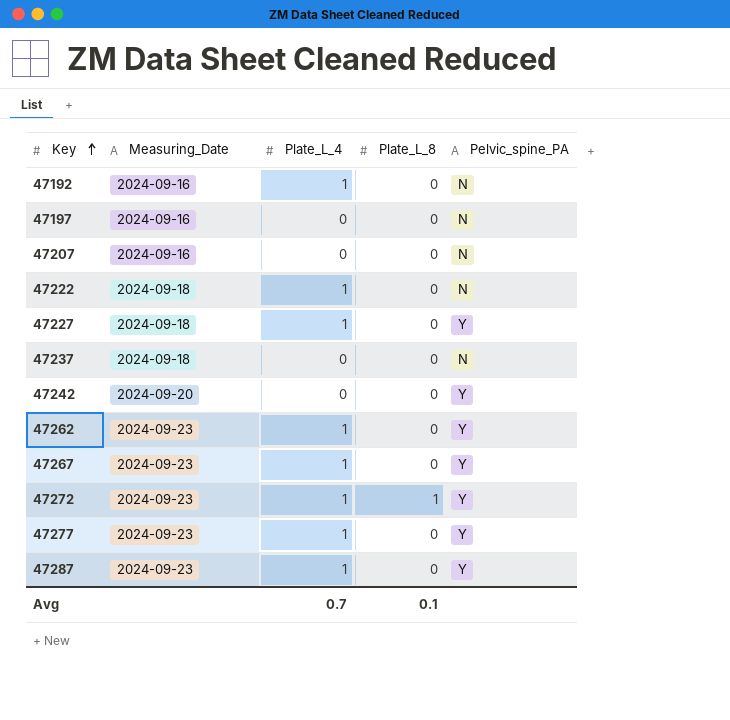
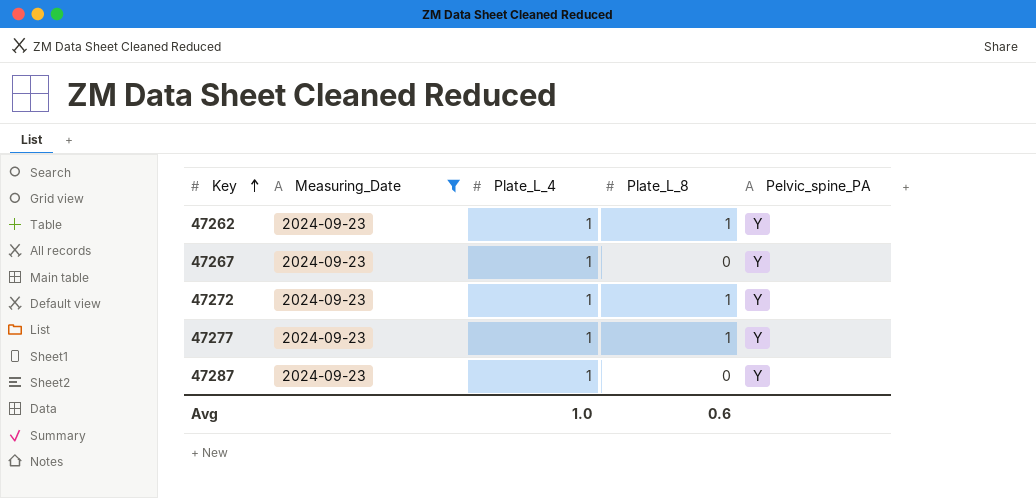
filter: none -> Measuring_Date = 2024-09-23
47262 | Plate_L_8: 0 -> 1
47277 | Plate_L_8: 0 -> 1
Avg | Plate_L_4: 0.7 -> 1.0
Avg | Plate_L_8: 0.1 -> 0.6

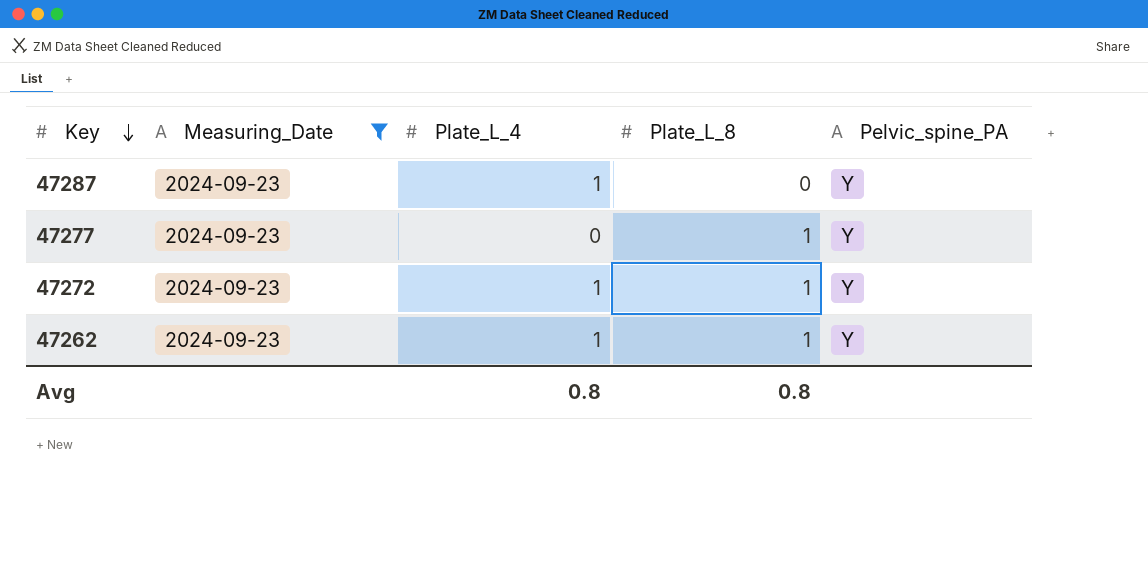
row order: Key ascending -> Key descending
row 47267: 2024-09-23 | 1 | 0 | Y -> none
47277 | Plate_L_4: 1 -> 0
Avg | Plate_L_4: 1.0 -> 0.8
Avg | Plate_L_8: 0.6 -> 0.8

